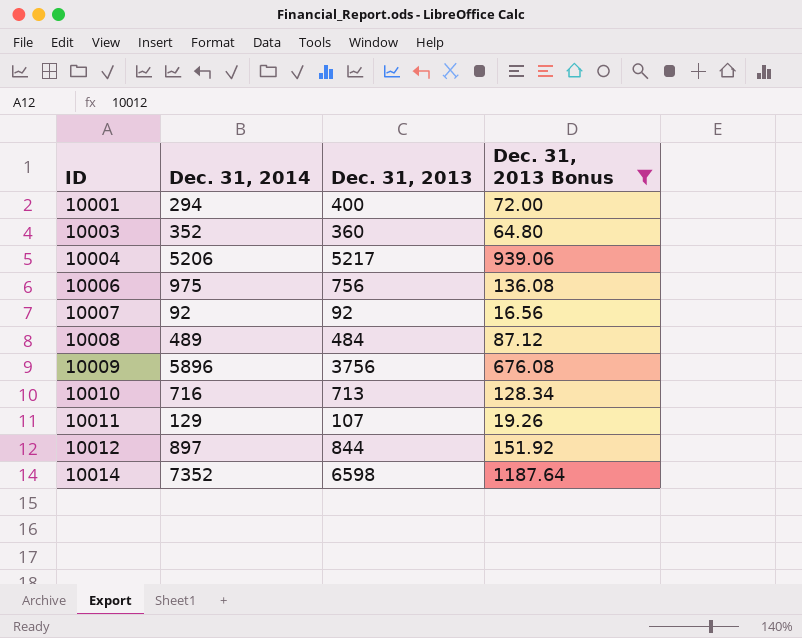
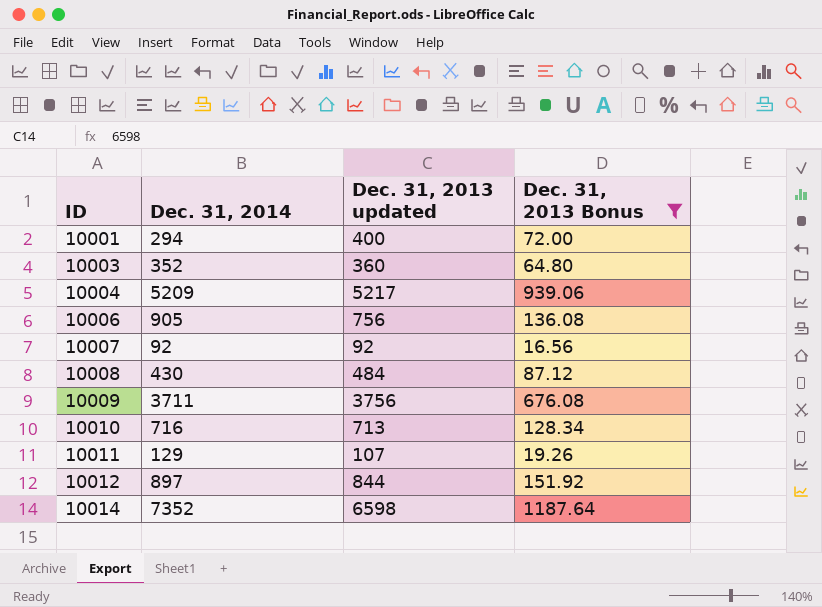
column name: Dec. 31, 2013 -> Dec. 31, 2013 updated
10004 | Dec. 31, 2014: 5206 -> 5209
10006 | Dec. 31, 2014: 975 -> 905
10008 | Dec. 31, 2014: 489 -> 430
10009 | Dec. 31, 2014: 5896 -> 3711

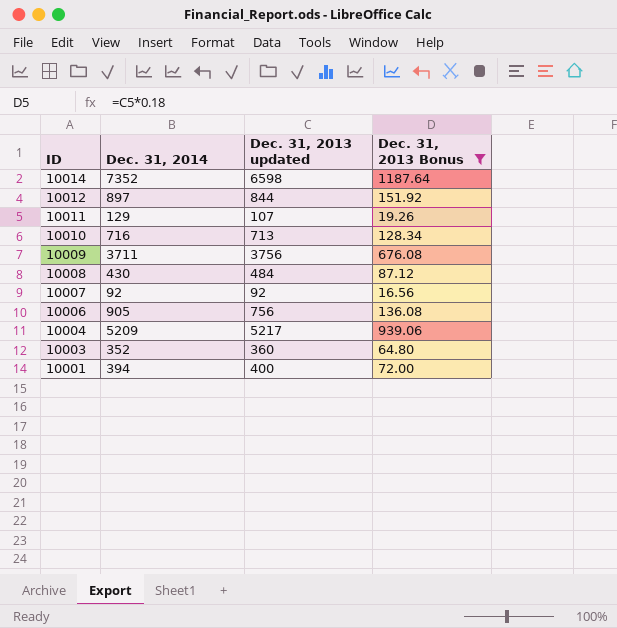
row order: ID ascending -> ID descending
10001 | Dec. 31, 2014: 294 -> 394

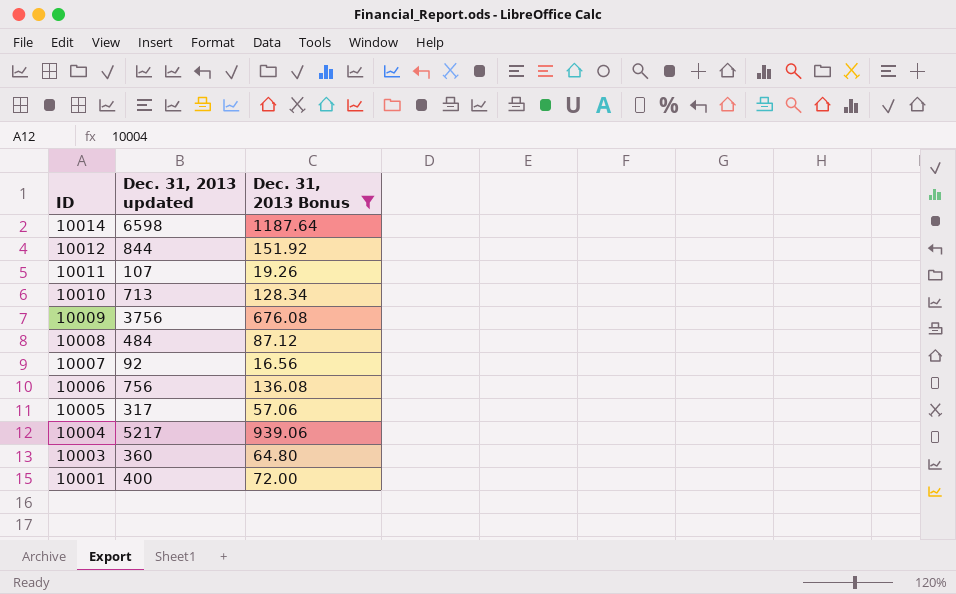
column Dec. 31, 2014 | position: 2 -> none
row 10005: none -> 317 | 57.06

